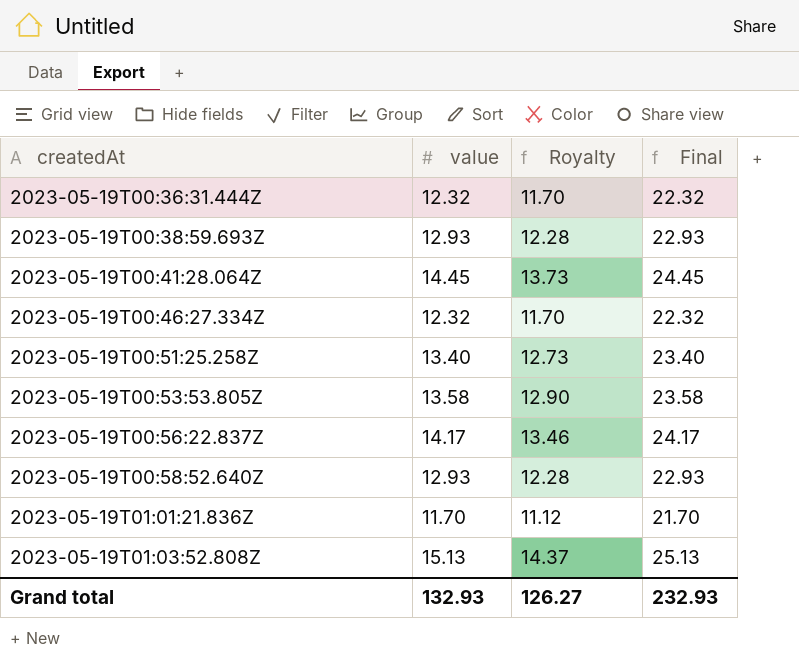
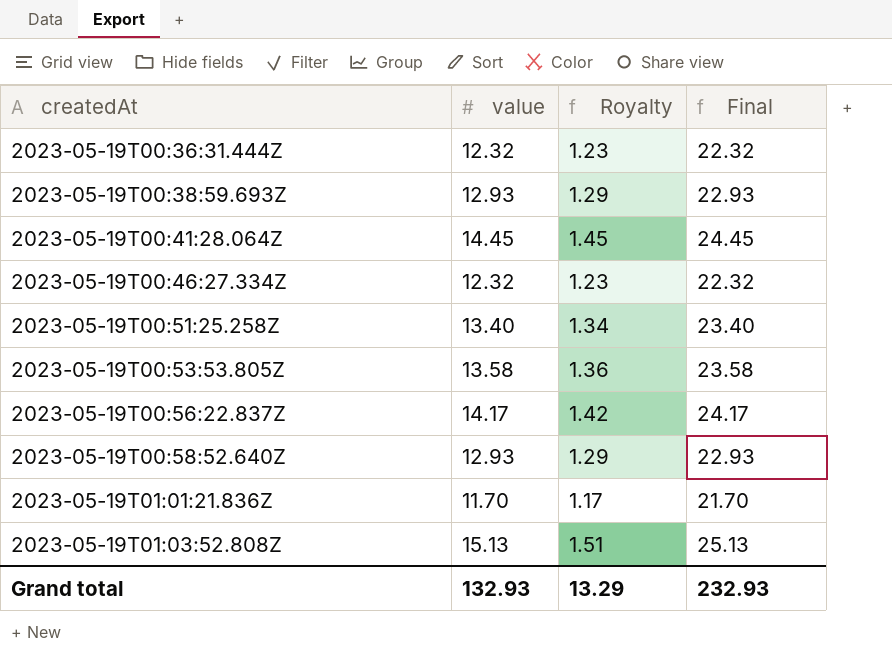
column Royalty | formula: [value] * 0.95 -> [value] * 0.1
Grand total | Royalty: 126.27 -> 13.29

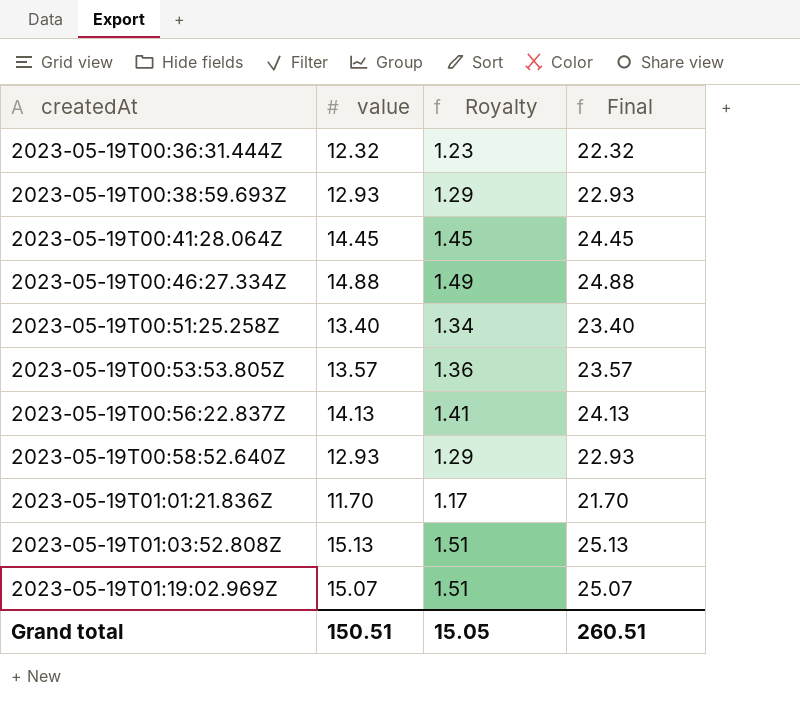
2023-05-19T00:46:27.334Z | value: 12.32 -> 14.88
2023-05-19T00:46:27.334Z | Royalty: 1.23 -> 1.49
2023-05-19T00:46:27.334Z | Final: 22.32 -> 24.88
2023-05-19T00:53:53.805Z | value: 13.58 -> 13.57
2023-05-19T00:53:53.805Z | Final: 23.58 -> 23.57
2023-05-19T00:56:22.837Z | value: 14.17 -> 14.13
2023-05-19T00:56:22.837Z | Royalty: 1.42 -> 1.41
2023-05-19T00:56:22.837Z | Final: 24.17 -> 24.13
row 2023-05-19T01:19:02.969Z: none -> 15.07 | 1.51 | 25.07
Grand total | value: 132.93 -> 150.51
Grand total | Royalty: 13.29 -> 15.05
Grand total | Final: 232.93 -> 260.51

